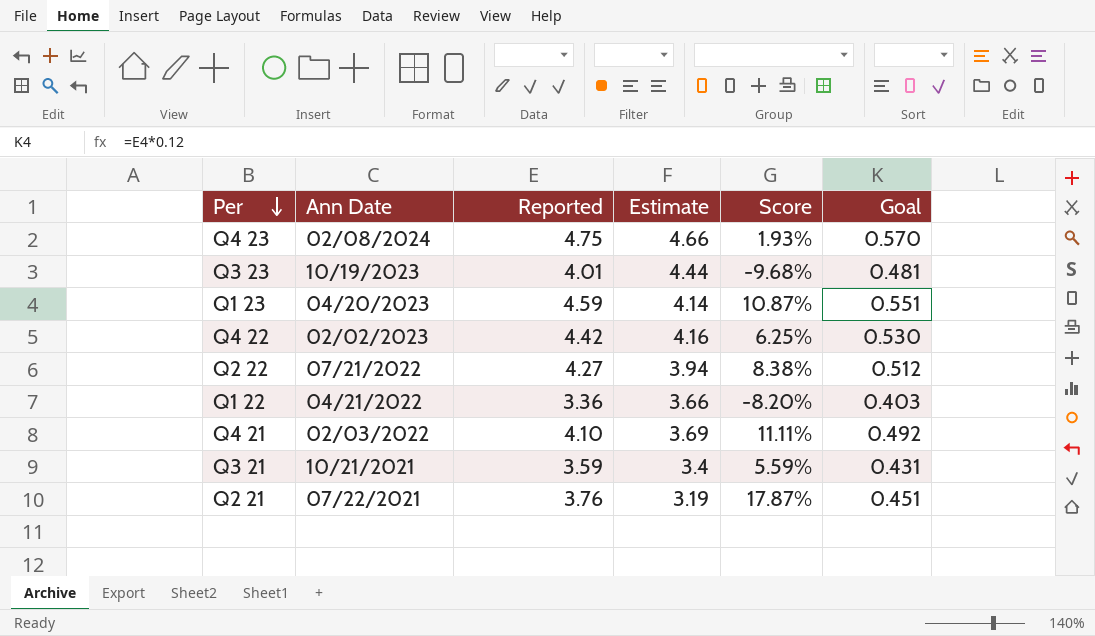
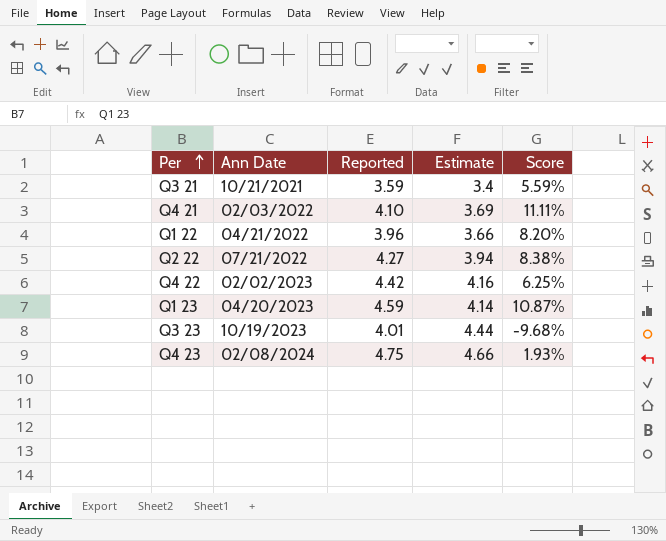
row order: Per descending -> Per ascending
column Goal | formula: [Reported] * 0.12 -> none
row Q2 21: 07/22/2021 | 3.76 | 3.19 | 17.87% | 0.451 -> none
Q1 22 | Reported: 3.36 -> 3.96
Q1 22 | Score: -8.20% -> 8.20%

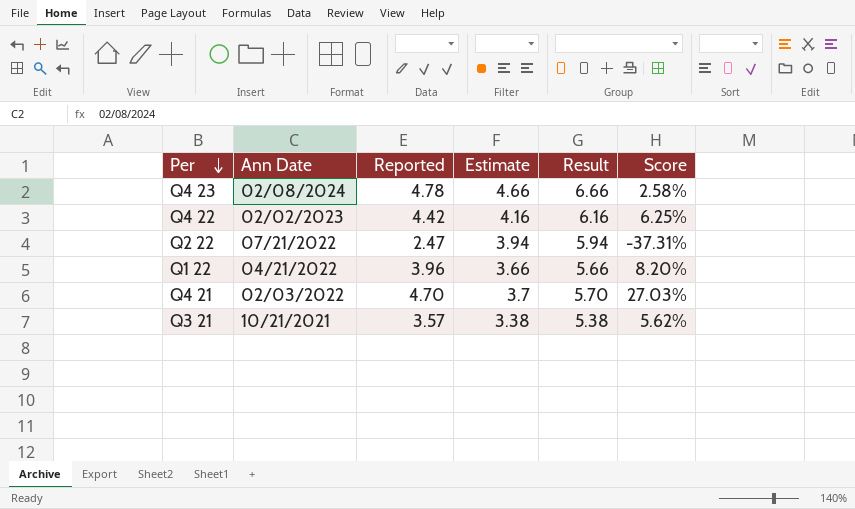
row order: Per ascending -> Per descending
column Result | formula: none -> [Estimate] + 2
row Q1 23: 04/20/2023 | 4.59 | 4.14 | 10.87% -> none
row Q3 23: 10/19/2023 | 4.01 | 4.44 | -9.68% -> none
Q4 23 | Reported: 4.75 -> 4.78
Q4 23 | Score: 1.93% -> 2.58%
Q2 22 | Reported: 4.27 -> 2.47
Q2 22 | Score: 8.38% -> -37.31%
Q4 21 | Reported: 4.10 -> 4.70
Q4 21 | Estimate: 3.69 -> 3.7
Q4 21 | Score: 11.11% -> 27.03%
Q3 21 | Reported: 3.59 -> 3.57
Q3 21 | Estimate: 3.4 -> 3.38
Q3 21 | Score: 5.59% -> 5.62%

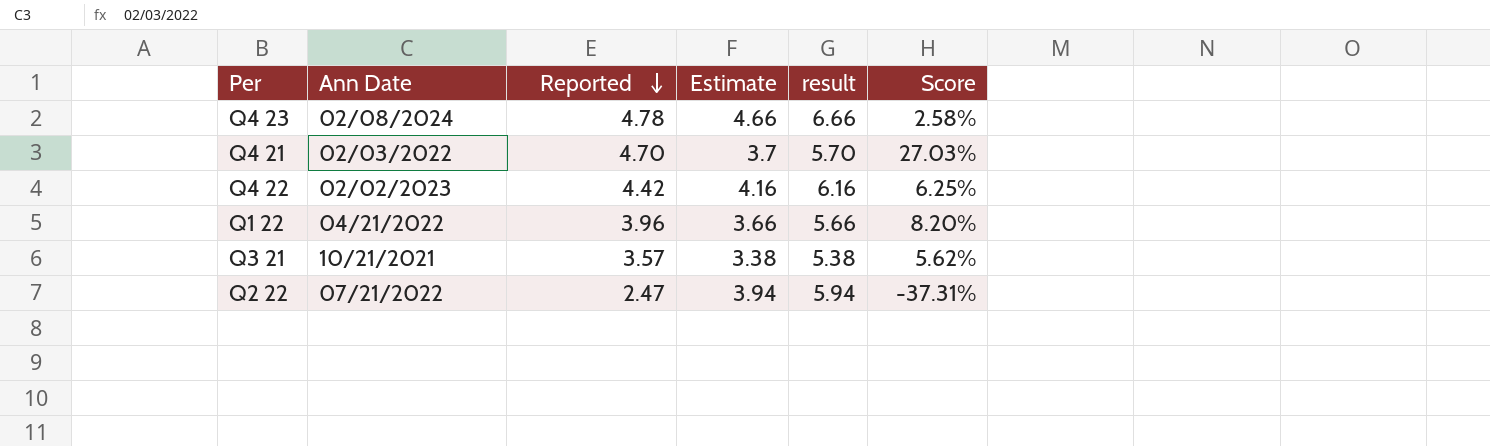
row order: Per descending -> Reported descending
column name: Result -> result

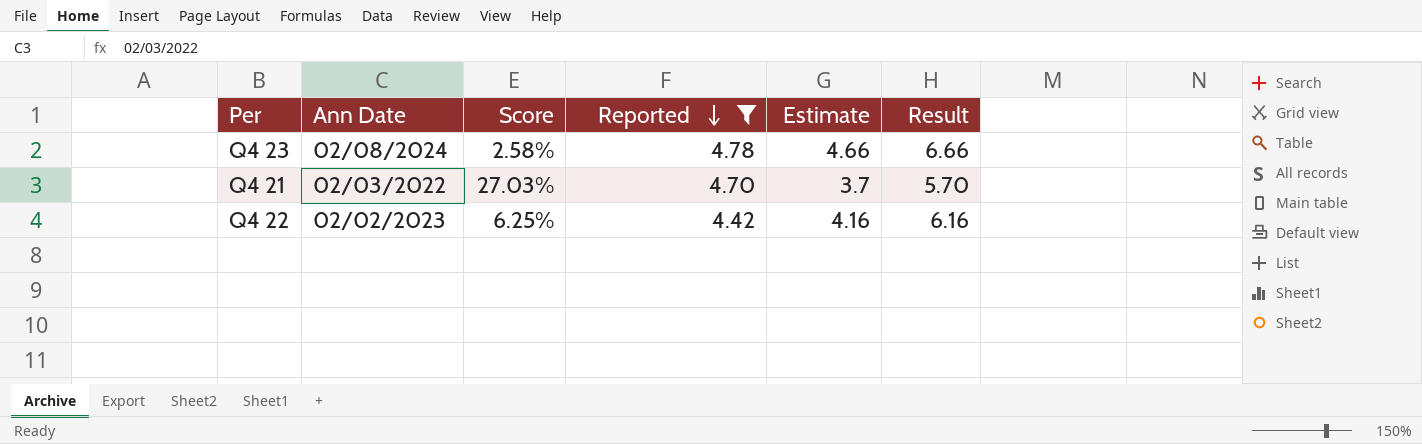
filter: none -> Reported >= 4.42
column Score | position: 6 -> 3
column name: result -> Result

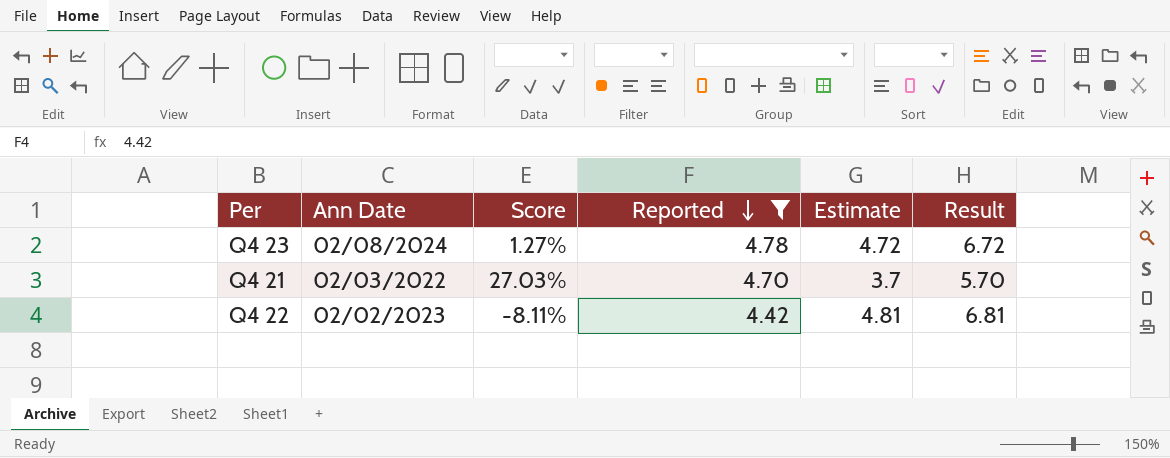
Q4 23 | Score: 2.58% -> 1.27%
Q4 23 | Estimate: 4.66 -> 4.72
Q4 23 | Result: 6.66 -> 6.72
Q4 22 | Score: 6.25% -> -8.11%
Q4 22 | Estimate: 4.16 -> 4.81
Q4 22 | Result: 6.16 -> 6.81

